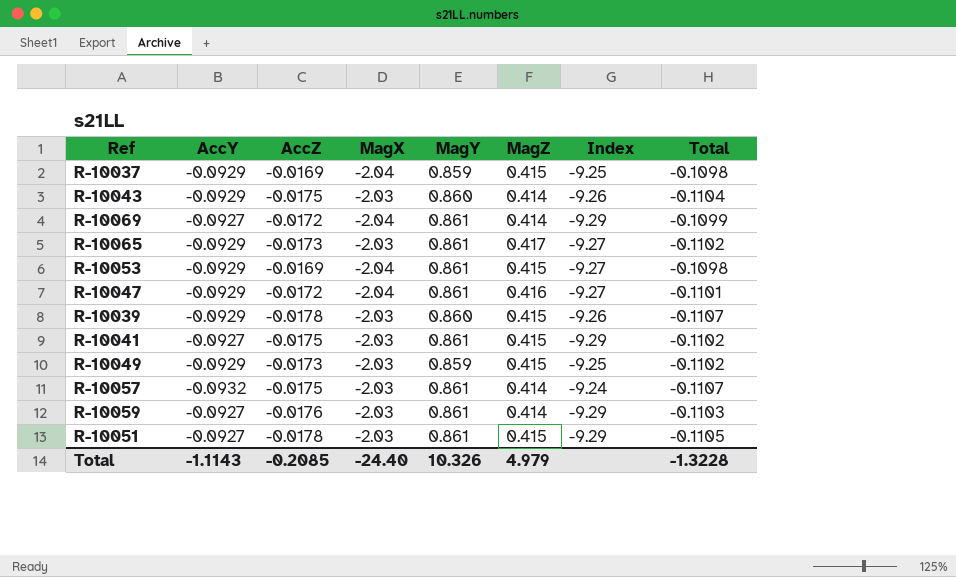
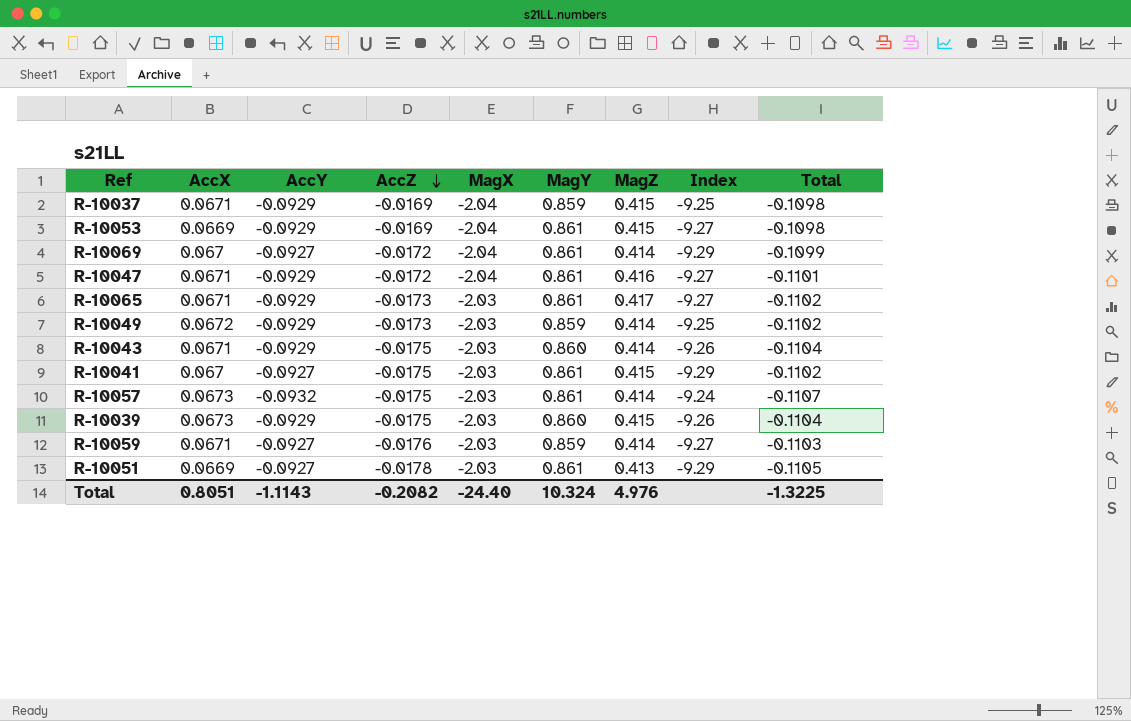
row order: none -> AccZ descending
column AccX | position: none -> 2
R-10049 | MagZ: 0.415 -> 0.414
R-10039 | AccZ: -0.0178 -> -0.0175
R-10039 | Total: -0.1107 -> -0.1104
R-10059 | MagY: 0.861 -> 0.859
R-10059 | Index: -9.29 -> -9.27
R-10051 | MagZ: 0.415 -> 0.413
Total | AccZ: -0.2085 -> -0.2082
Total | MagY: 10.326 -> 10.324
Total | MagZ: 4.979 -> 4.976
Total | Total: -1.3228 -> -1.3225

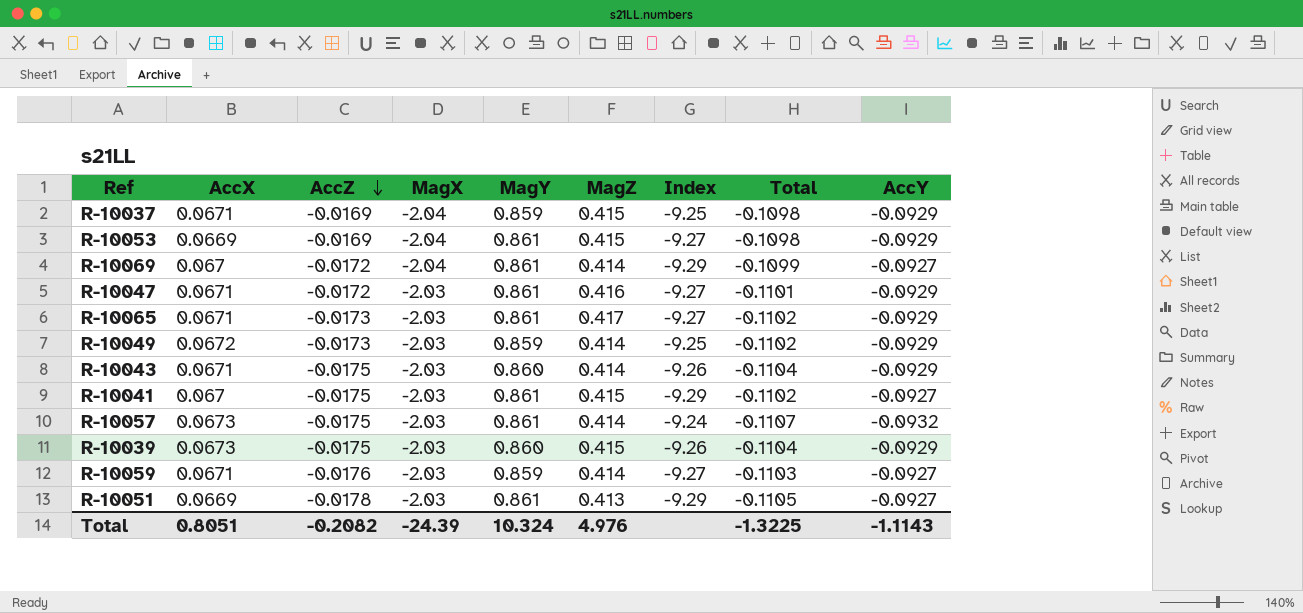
column AccY | position: 3 -> 9
R-10047 | MagX: -2.04 -> -2.03
Total | MagX: -24.40 -> -24.39

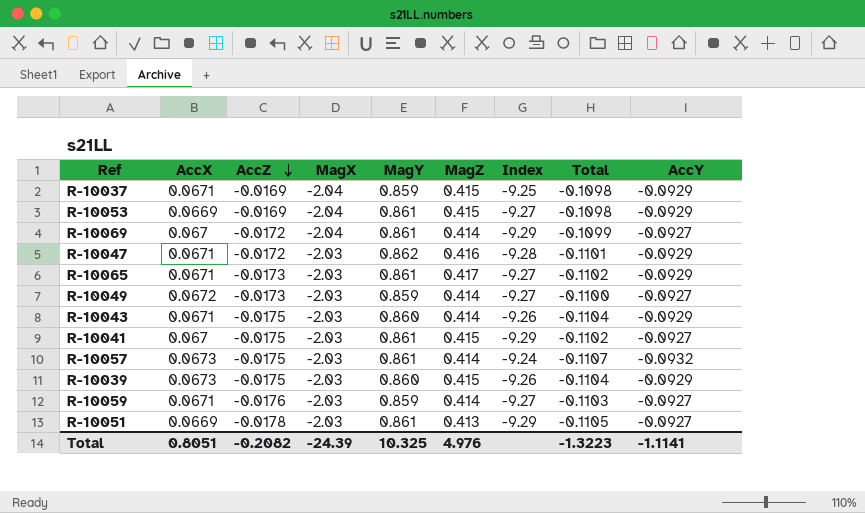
R-10047 | MagY: 0.861 -> 0.862
R-10047 | Index: -9.27 -> -9.28
R-10049 | Index: -9.25 -> -9.27
R-10049 | Total: -0.1102 -> -0.1100
R-10049 | AccY: -0.0929 -> -0.0927
Total | MagY: 10.324 -> 10.325
Total | Total: -1.3225 -> -1.3223
Total | AccY: -1.1143 -> -1.1141

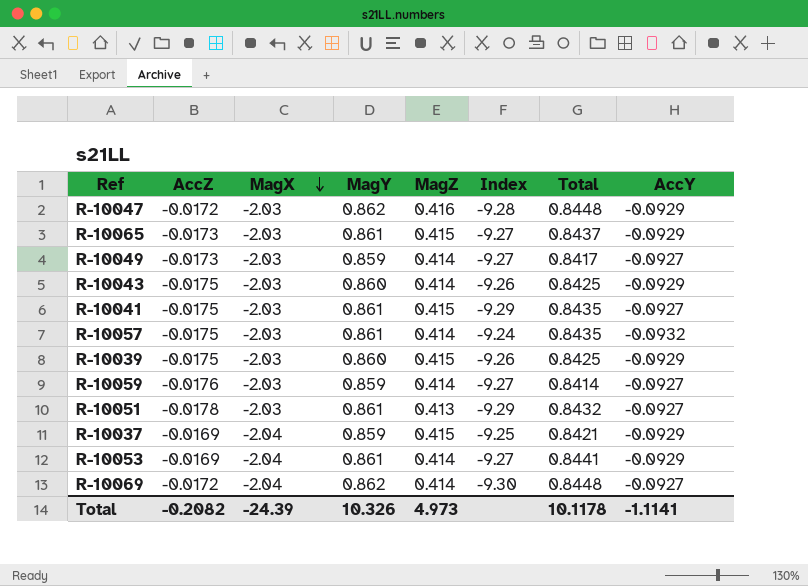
row order: AccZ descending -> MagX descending
column AccX | position: 2 -> none
column Total | formula: [AccZ] + [AccY] -> [AccZ] + [MagY]
R-10065 | MagZ: 0.417 -> 0.415
R-10053 | MagZ: 0.415 -> 0.414
R-10069 | MagY: 0.861 -> 0.862
R-10069 | Index: -9.29 -> -9.30
Total | MagY: 10.325 -> 10.326
Total | MagZ: 4.976 -> 4.973
Total | Total: -1.3223 -> 10.1178

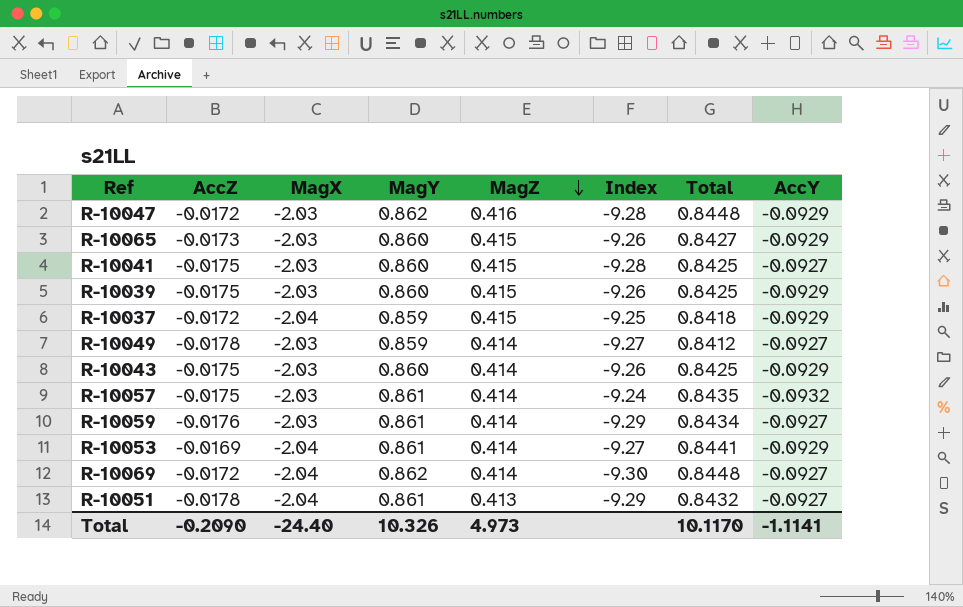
row order: MagX descending -> MagZ descending
R-10065 | MagY: 0.861 -> 0.860
R-10065 | Index: -9.27 -> -9.26
R-10065 | Total: 0.8437 -> 0.8427
R-10041 | MagY: 0.861 -> 0.860
R-10041 | Index: -9.29 -> -9.28
R-10041 | Total: 0.8435 -> 0.8425
R-10037 | AccZ: -0.0169 -> -0.0172
R-10037 | Total: 0.8421 -> 0.8418
R-10049 | AccZ: -0.0173 -> -0.0178
R-10049 | Total: 0.8417 -> 0.8412
R-10059 | MagY: 0.859 -> 0.861
R-10059 | Index: -9.27 -> -9.29
R-10059 | Total: 0.8414 -> 0.8434
R-10051 | MagX: -2.03 -> -2.04
Total | AccZ: -0.2082 -> -0.2090
Total | MagX: -24.39 -> -24.40
Total | Total: 10.1178 -> 10.1170

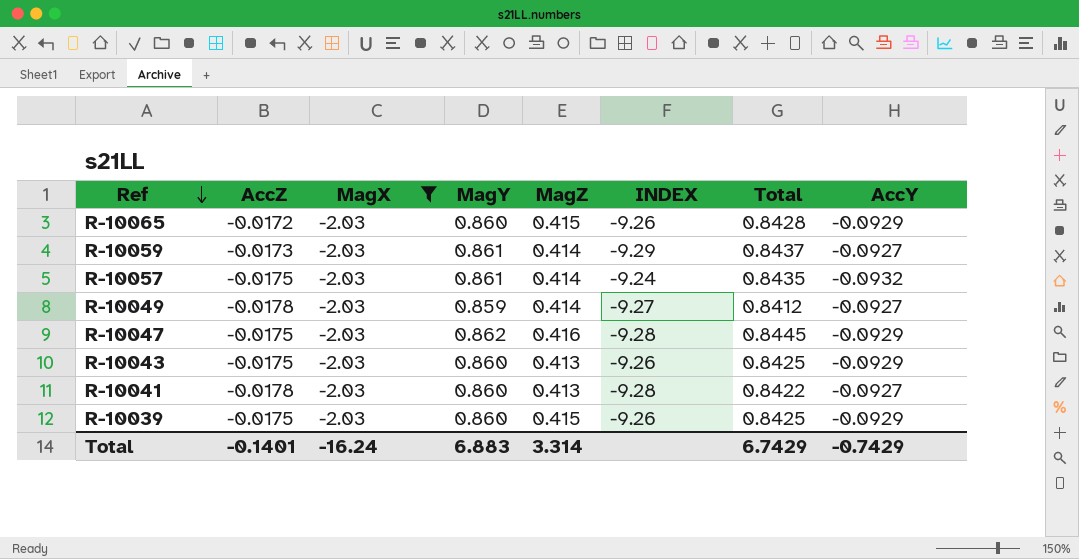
filter: none -> MagX = -2.03
row order: MagZ descending -> Ref descending
column name: Index -> INDEX
R-10065 | AccZ: -0.0173 -> -0.0172
R-10065 | Total: 0.8427 -> 0.8428
R-10059 | AccZ: -0.0176 -> -0.0173
R-10059 | Total: 0.8434 -> 0.8437
R-10047 | AccZ: -0.0172 -> -0.0175
R-10047 | Total: 0.8448 -> 0.8445
R-10043 | MagZ: 0.414 -> 0.413
R-10041 | AccZ: -0.0175 -> -0.0178
R-10041 | MagZ: 0.415 -> 0.413
R-10041 | Total: 0.8425 -> 0.8422
Total | AccZ: -0.2090 -> -0.1401
Total | MagX: -24.40 -> -16.24
Total | MagY: 10.326 -> 6.883
Total | MagZ: 4.973 -> 3.314
Total | Total: 10.1170 -> 6.7429
Total | AccY: -1.1141 -> -0.7429

